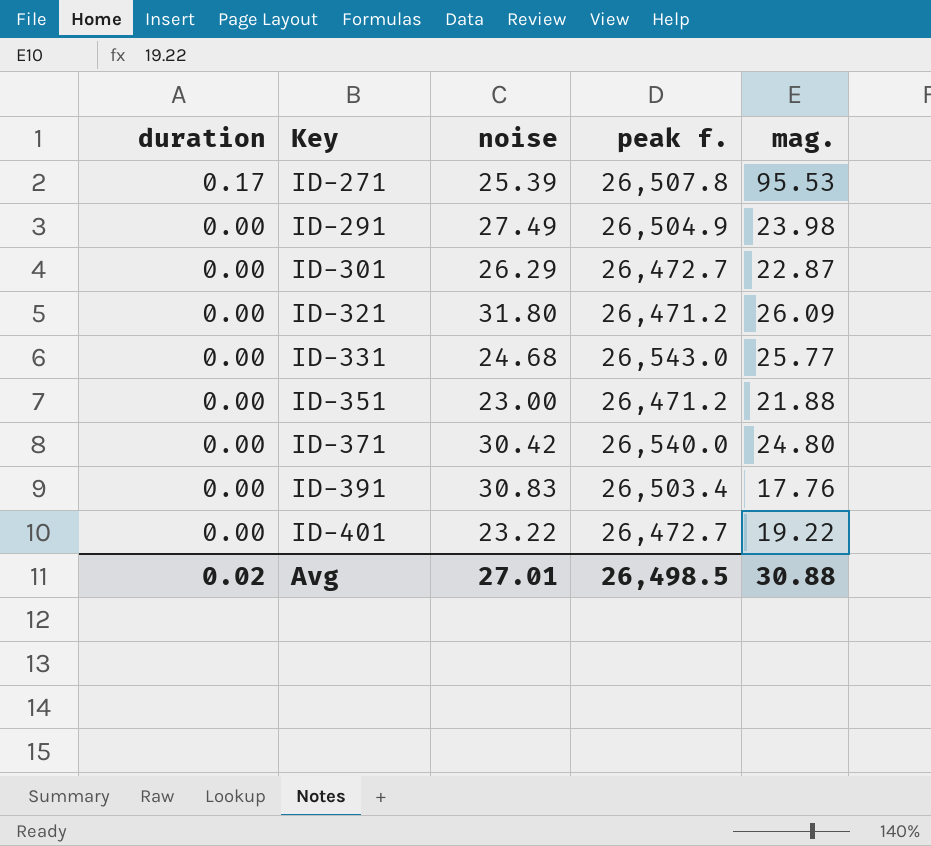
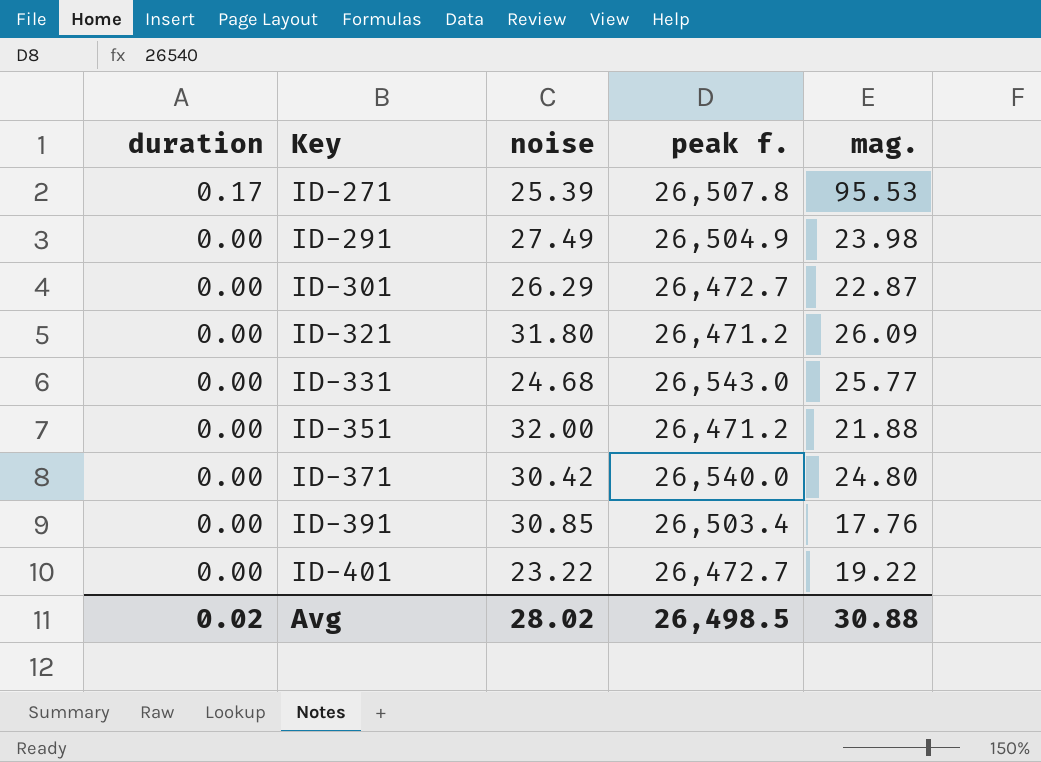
ID-351 | noise: 23.00 -> 32.00
ID-391 | noise: 30.83 -> 30.85
Avg | noise: 27.01 -> 28.02

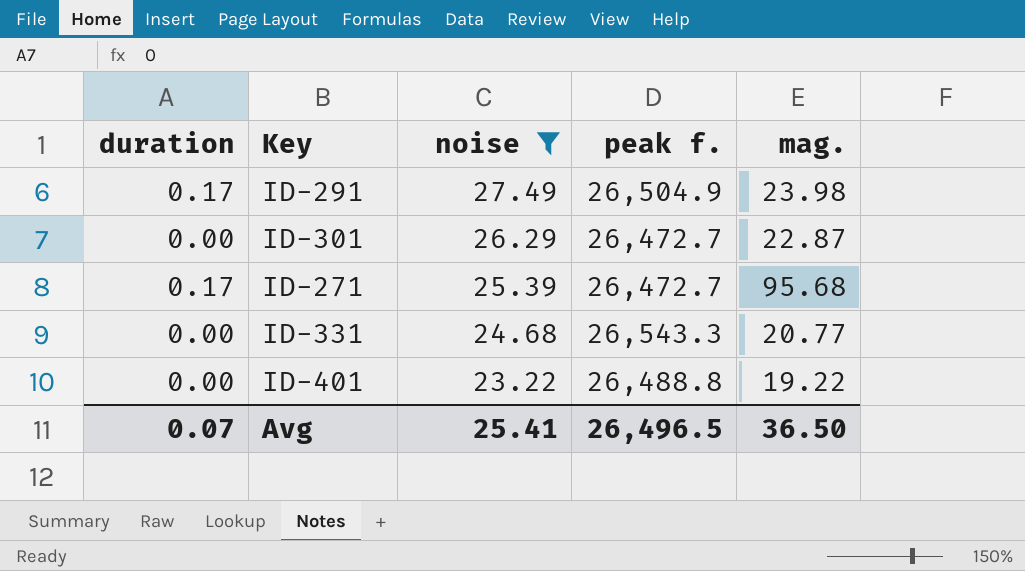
filter: none -> noise <= 27.49
row order: duration descending -> noise descending
ID-291 | duration: 0.00 -> 0.17
ID-271 | peak f.: 26,507.8 -> 26,472.7
ID-271 | mag.: 95.53 -> 95.68
ID-331 | peak f.: 26,543.0 -> 26,543.3
ID-331 | mag.: 25.77 -> 20.77
ID-401 | peak f.: 26,472.7 -> 26,488.8
Avg | duration: 0.02 -> 0.07
Avg | noise: 28.02 -> 25.41
Avg | peak f.: 26,498.5 -> 26,496.5
Avg | mag.: 30.88 -> 36.50

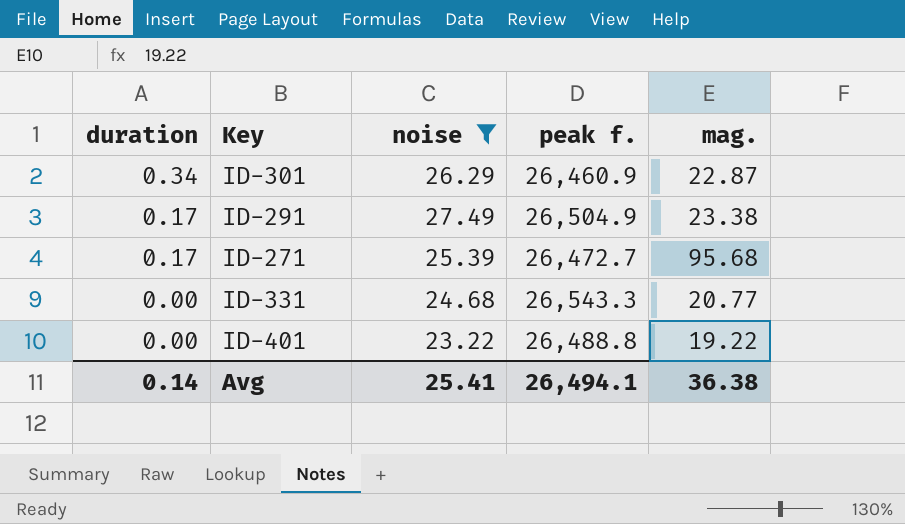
row order: noise descending -> duration descending
ID-301 | duration: 0.00 -> 0.34
ID-301 | peak f.: 26,472.7 -> 26,460.9
ID-291 | mag.: 23.98 -> 23.38
Avg | duration: 0.07 -> 0.14
Avg | peak f.: 26,496.5 -> 26,494.1
Avg | mag.: 36.50 -> 36.38

